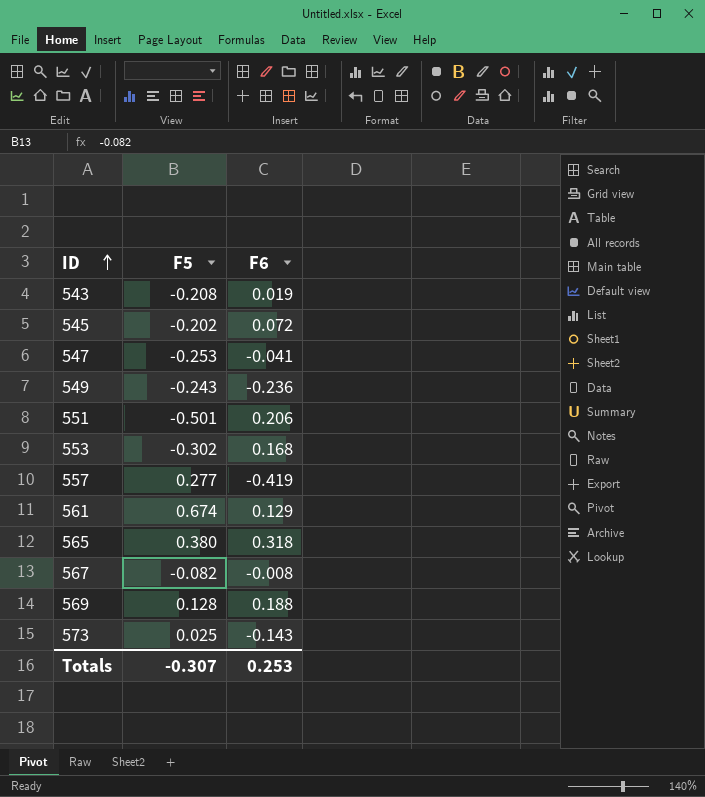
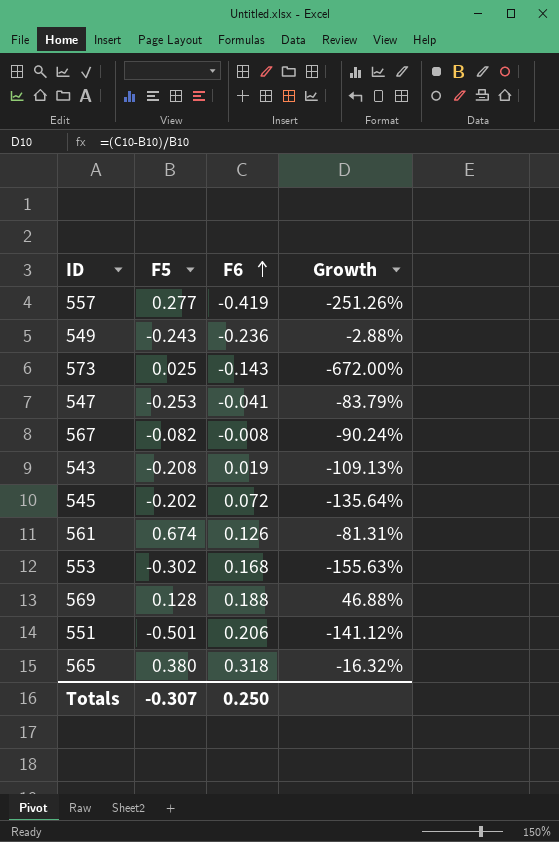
row order: ID ascending -> F6 ascending
column Growth | formula: none -> ([F6] - [F5]) / [F5]
561 | F6: 0.129 -> 0.126
Totals | F6: 0.253 -> 0.250

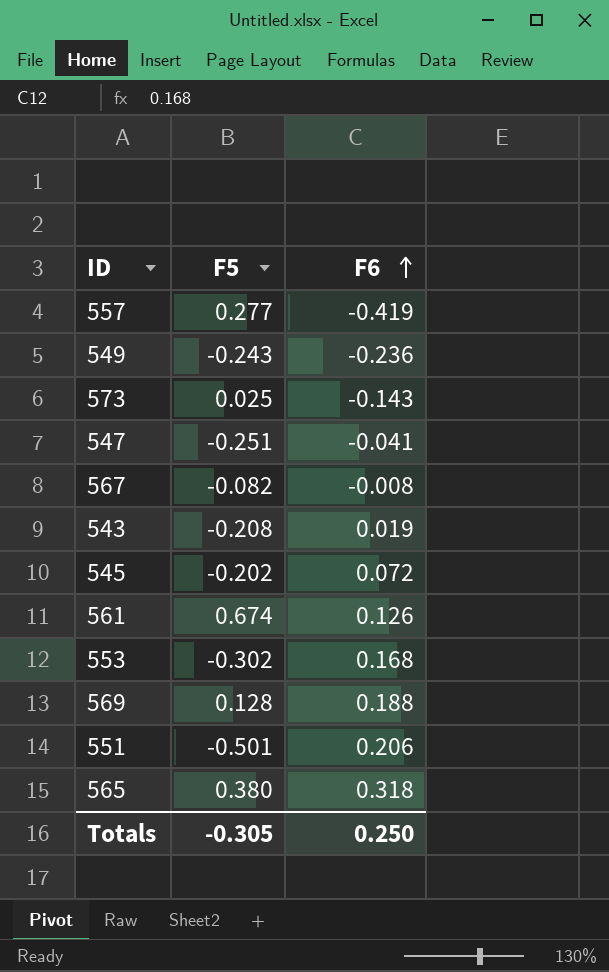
column Growth | formula: ([F6] - [F5]) / [F5] -> none
547 | F5: -0.253 -> -0.251
Totals | F5: -0.307 -> -0.305

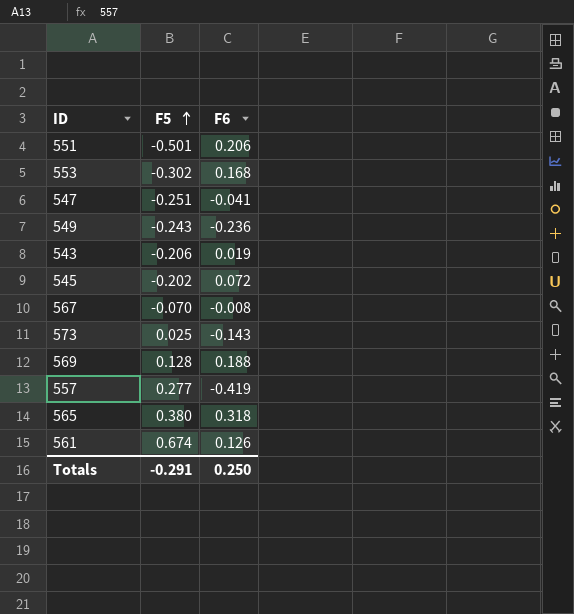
row order: F6 ascending -> F5 ascending
543 | F5: -0.208 -> -0.206
567 | F5: -0.082 -> -0.070
Totals | F5: -0.305 -> -0.291

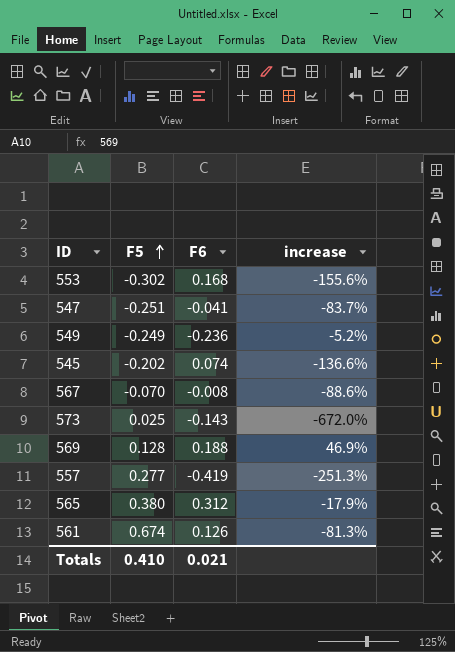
column increase | formula: none -> ([F6] - [F5]) / [F5]
row 551: -0.501 | 0.206 -> none
row 543: -0.206 | 0.019 -> none
549 | F5: -0.243 -> -0.249
545 | F6: 0.072 -> 0.074
565 | F6: 0.318 -> 0.312
Totals | F5: -0.291 -> 0.410
Totals | F6: 0.250 -> 0.021

